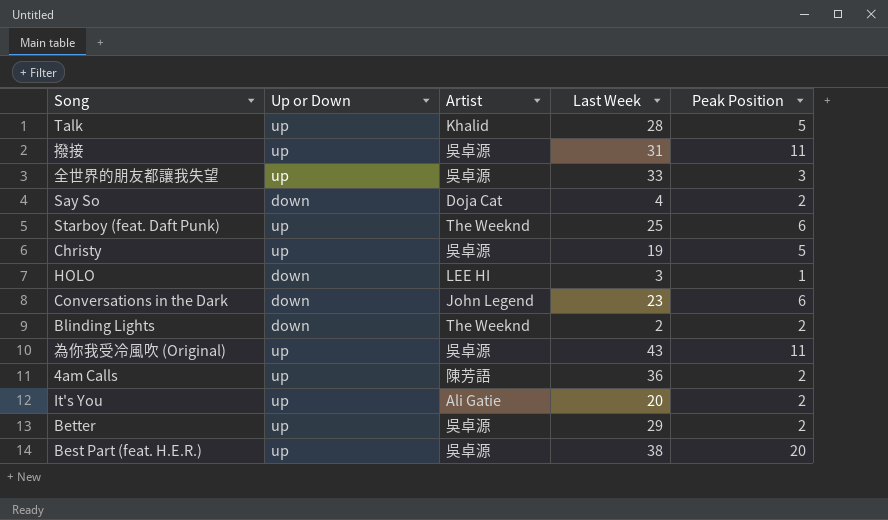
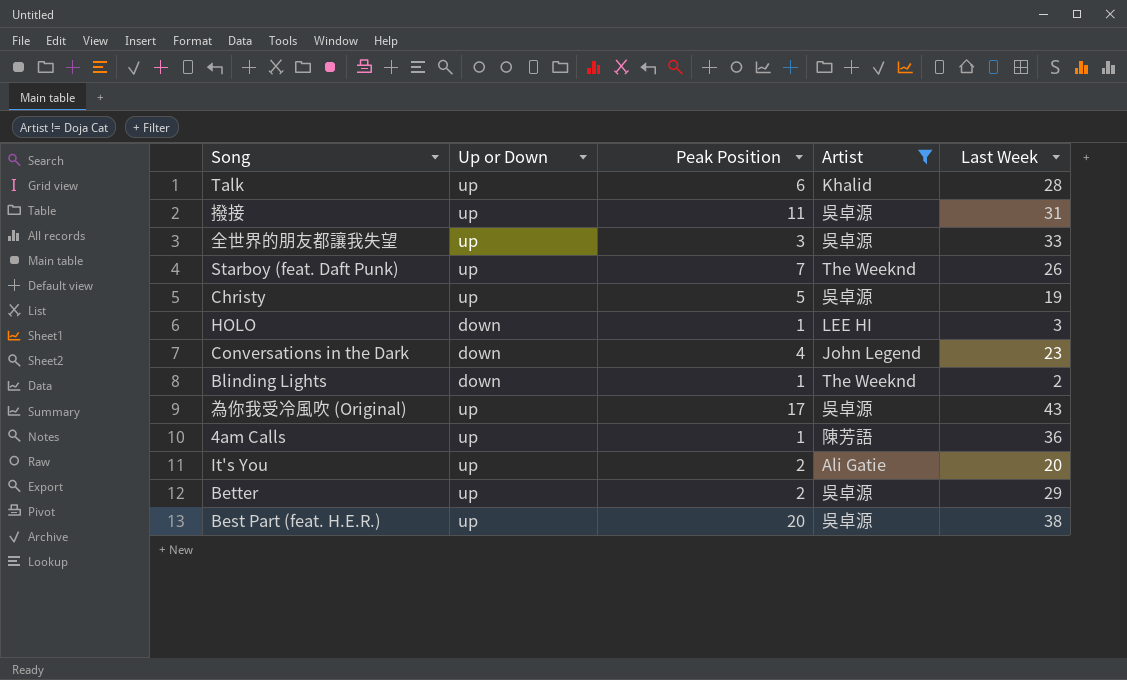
filter: none -> Artist != Doja Cat
column Peak Position | position: 5 -> 3
Talk | Peak Position: 5 -> 6
Starboy (feat. Daft Punk) | Peak Position: 6 -> 7
Starboy (feat. Daft Punk) | Last Week: 25 -> 26
Conversations in the Dark | Peak Position: 6 -> 4
Blinding Lights | Peak Position: 2 -> 1
為你我受冷風吹 (Original) | Peak Position: 11 -> 17
4am Calls | Peak Position: 2 -> 1

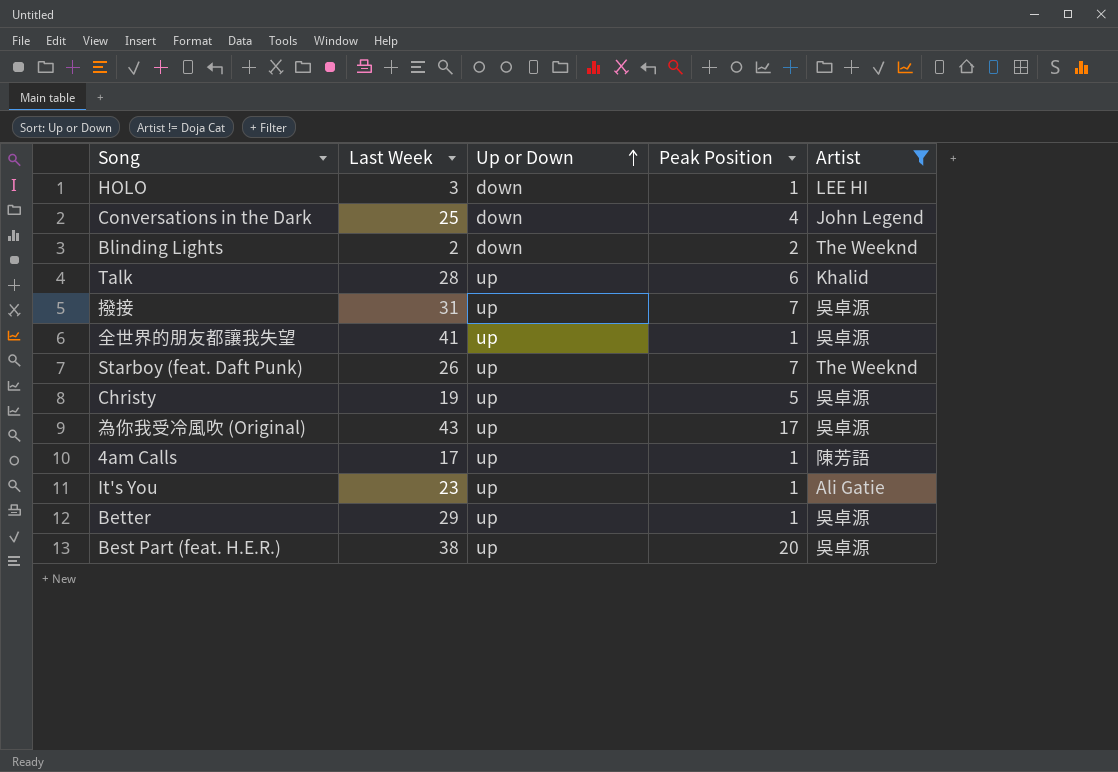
row order: none -> Up or Down ascending
column Last Week | position: 5 -> 2
Conversations in the Dark | Last Week: 23 -> 25
Blinding Lights | Peak Position: 1 -> 2
撥接 | Peak Position: 11 -> 7
全世界的朋友都讓我失望 | Last Week: 33 -> 41
全世界的朋友都讓我失望 | Peak Position: 3 -> 1
4am Calls | Last Week: 36 -> 17
It's You | Last Week: 20 -> 23
It's You | Peak Position: 2 -> 1
Better | Peak Position: 2 -> 1

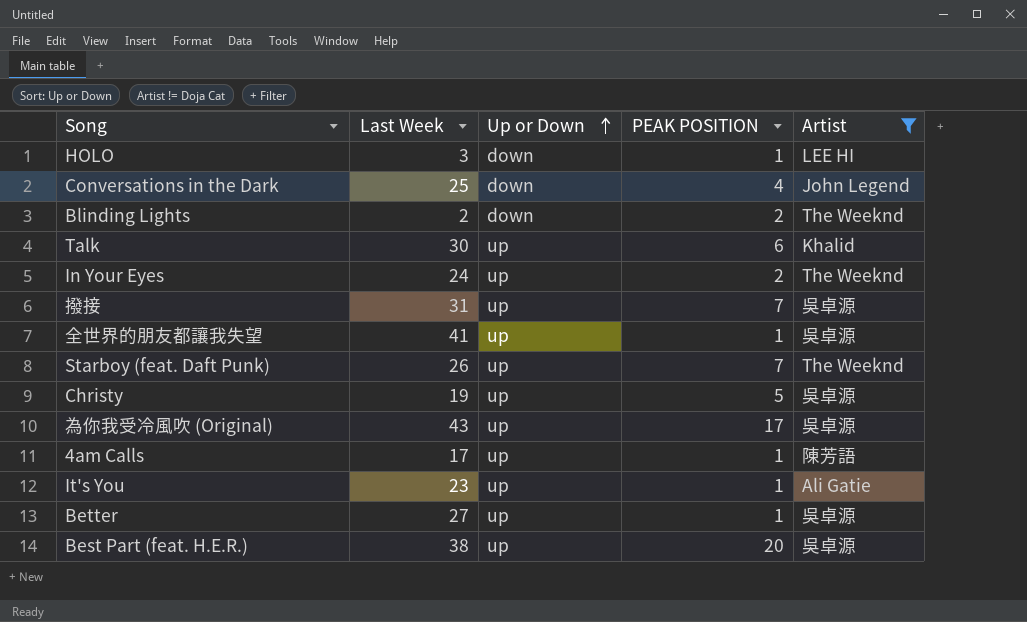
column name: Peak Position -> PEAK POSITION
Talk | Last Week: 28 -> 30
row In Your Eyes: none -> 24 | up | 2 | The Weeknd
Better | Last Week: 29 -> 27

